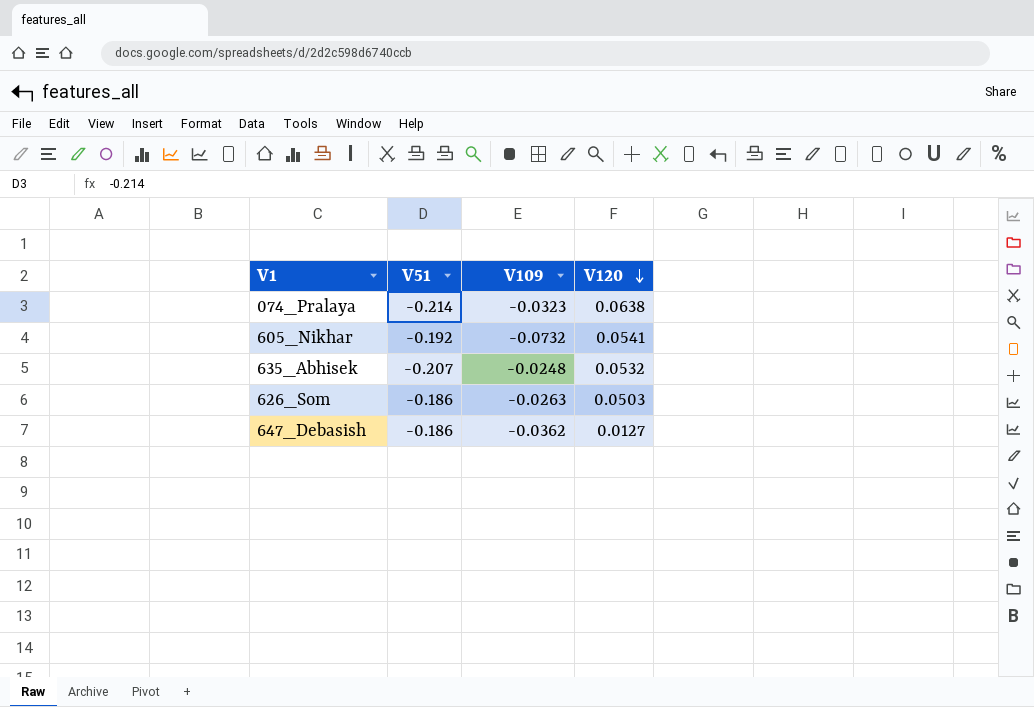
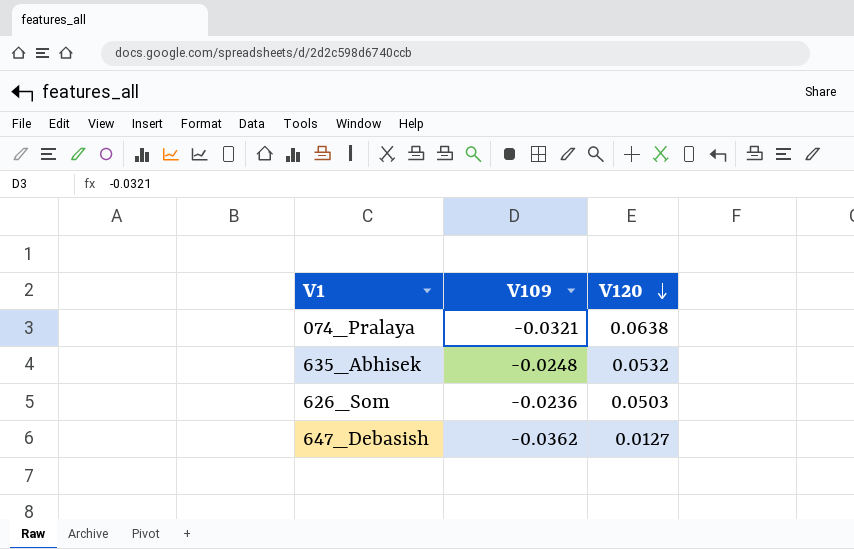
column V51 | position: 2 -> none
row 605_Nikhar: -0.192 | -0.0732 | 0.0541 -> none
074_Pralaya | V109: -0.0323 -> -0.0321
626_Som | V109: -0.0263 -> -0.0236

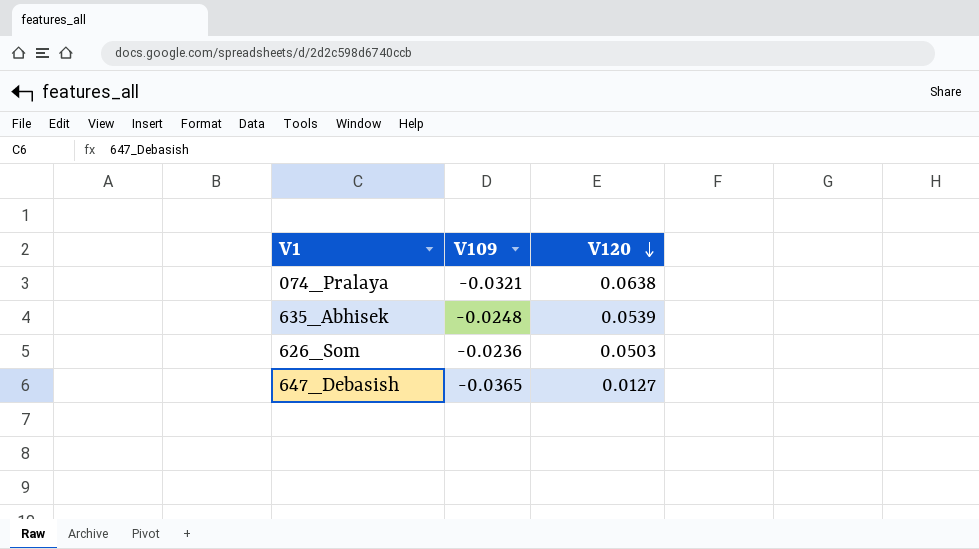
635_Abhisek | V120: 0.0532 -> 0.0539
647_Debasish | V109: -0.0362 -> -0.0365

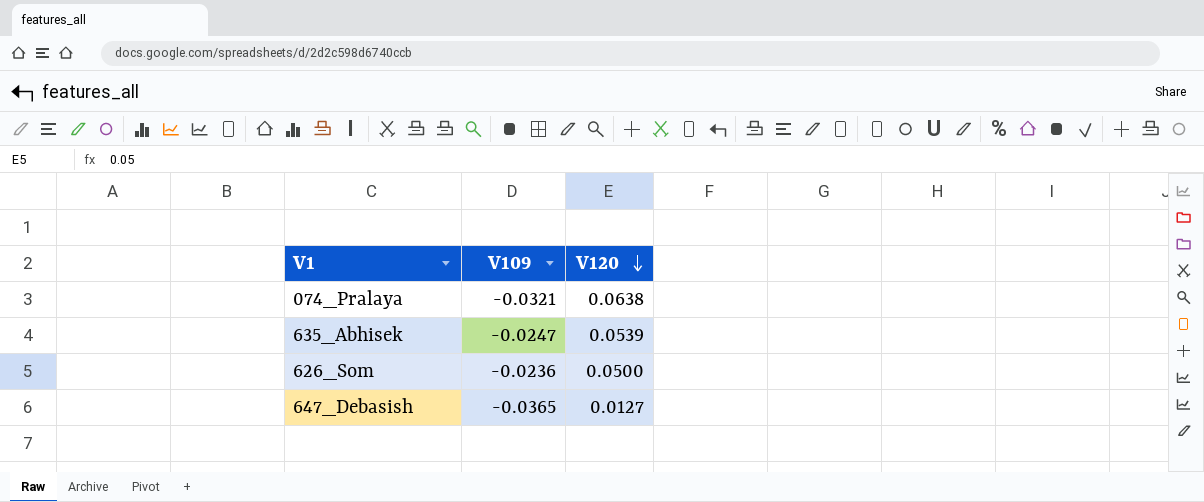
635_Abhisek | V109: -0.0248 -> -0.0247
626_Som | V120: 0.0503 -> 0.0500

